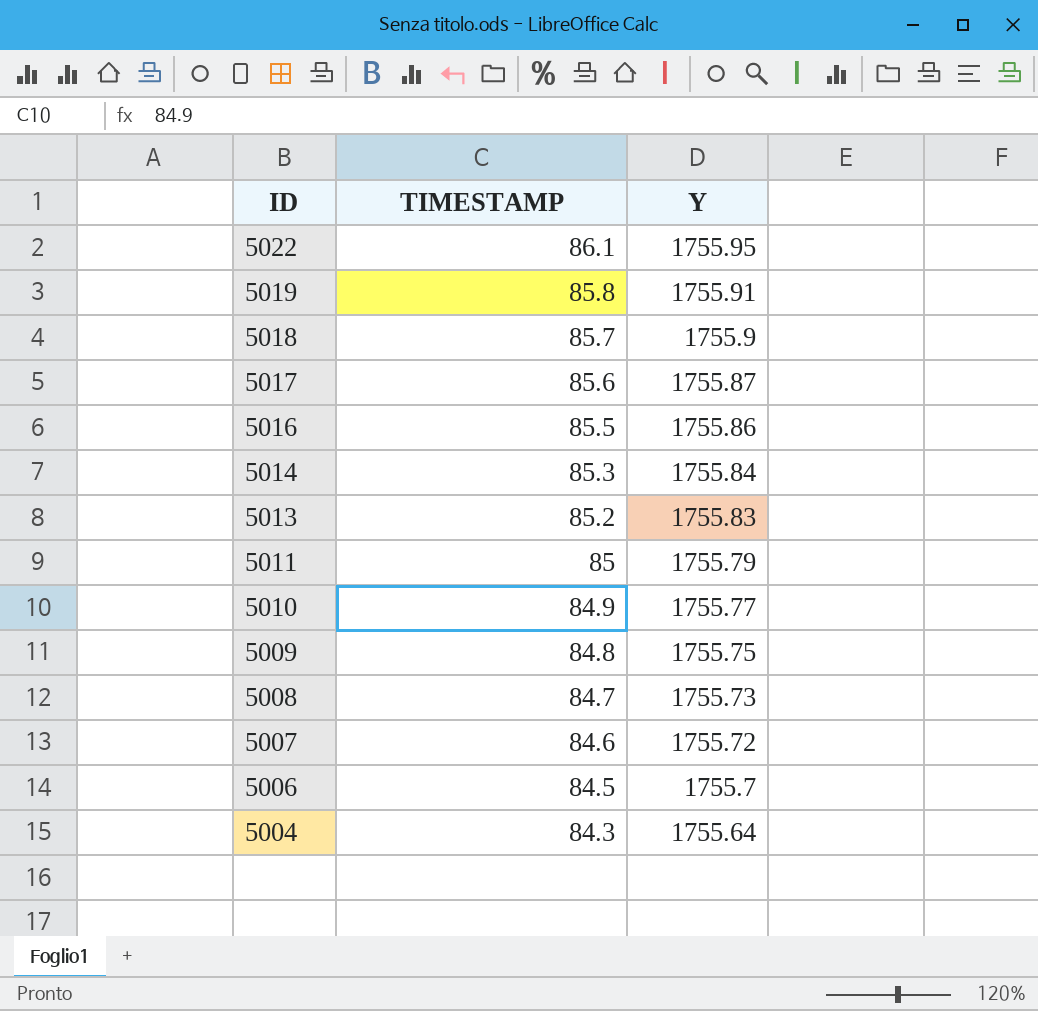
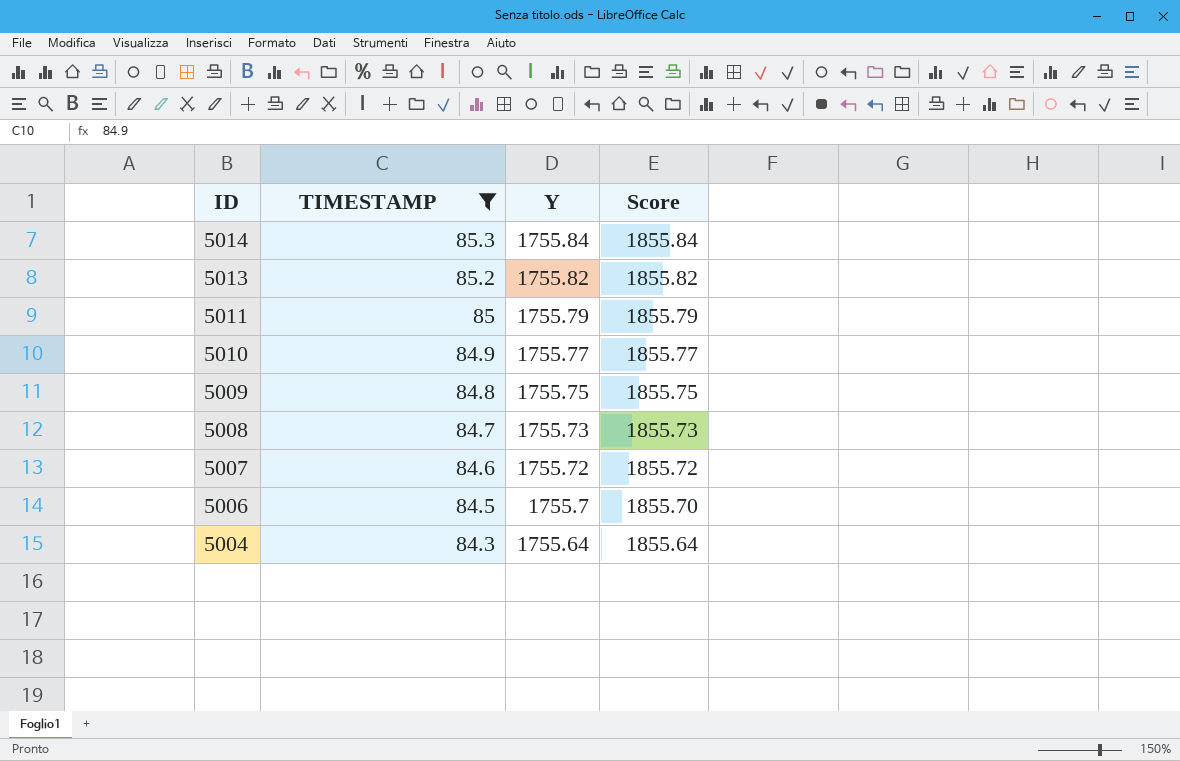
filter: none -> TIMESTAMP <= 85.3
column Score | formula: none -> [Y] + 100
5013 | Y: 1755.83 -> 1755.82

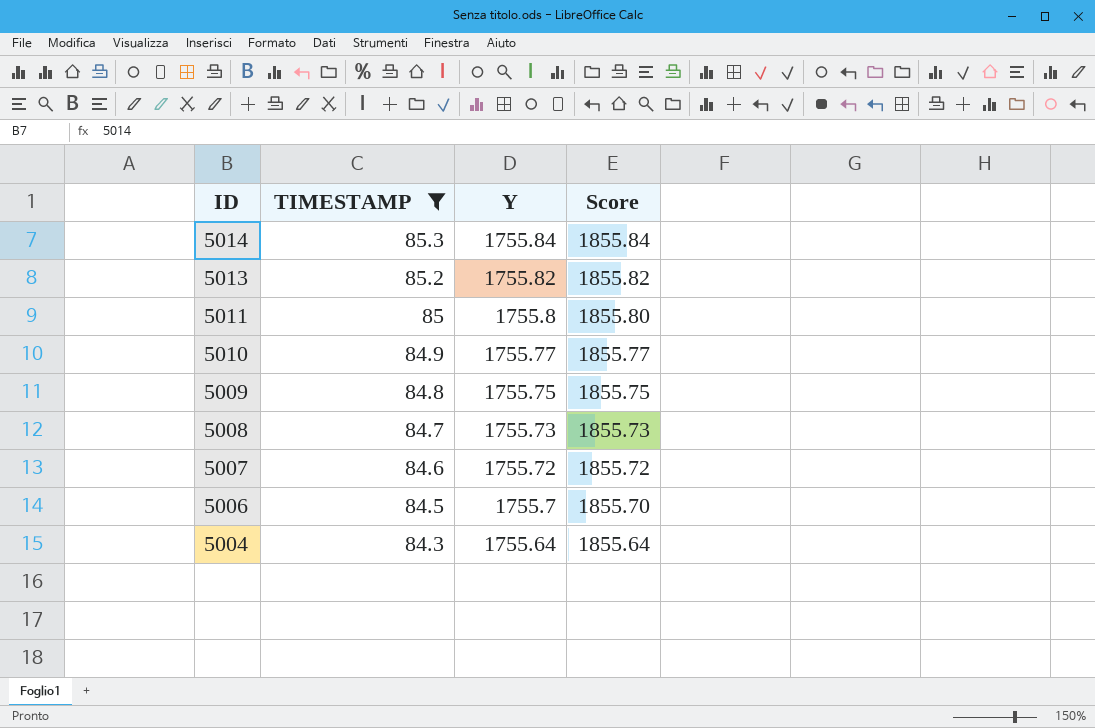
5011 | Y: 1755.79 -> 1755.8
5011 | Score: 1855.79 -> 1855.80

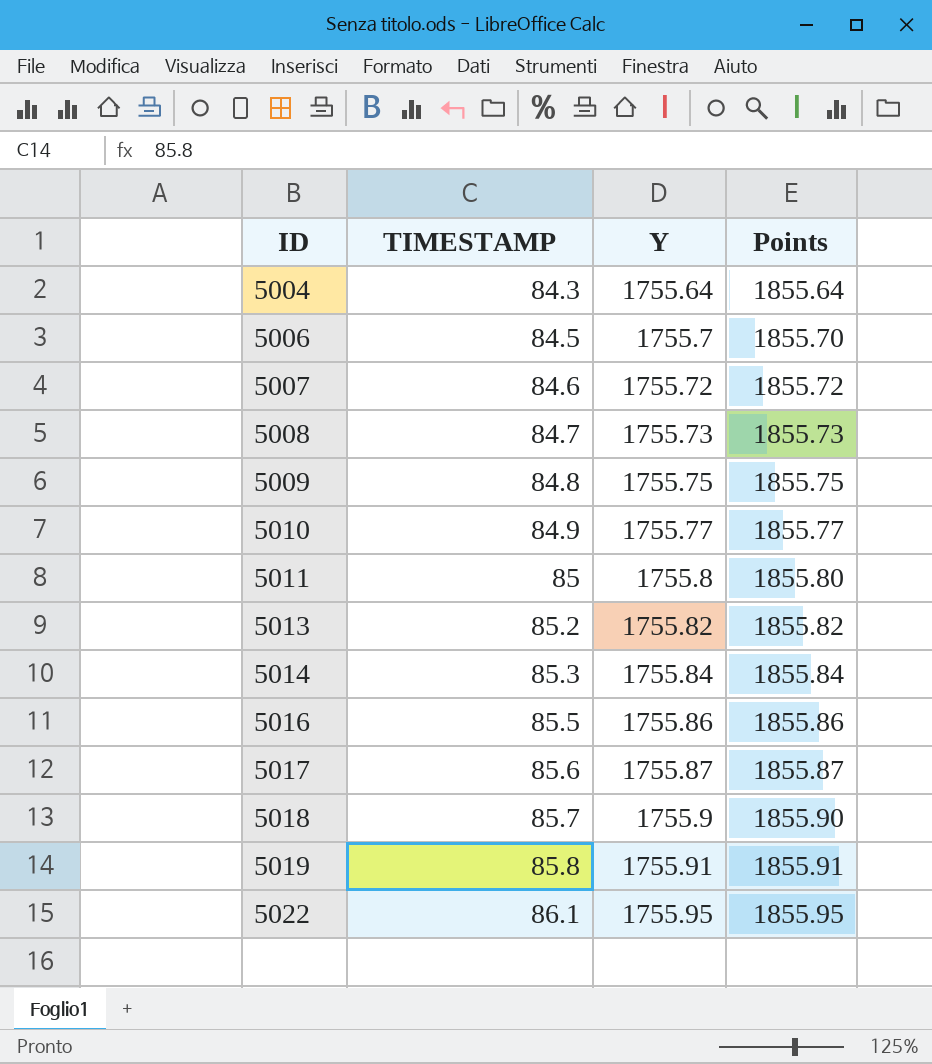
filter: TIMESTAMP <= 85.3 -> none
row order: ID descending -> ID ascending
column name: Score -> Points

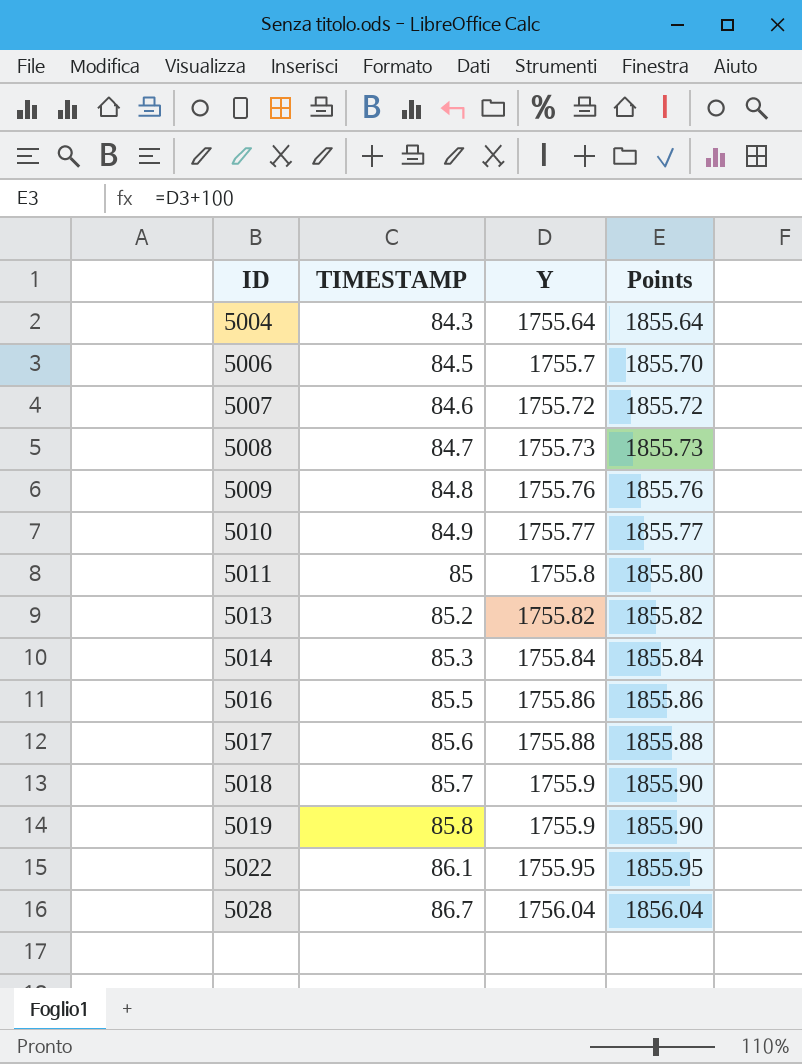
5009 | Y: 1755.75 -> 1755.76
5009 | Points: 1855.75 -> 1855.76
5017 | Y: 1755.87 -> 1755.88
5017 | Points: 1855.87 -> 1855.88
5019 | Y: 1755.91 -> 1755.9
5019 | Points: 1855.91 -> 1855.90
row 5028: none -> 86.7 | 1756.04 | 1856.04

